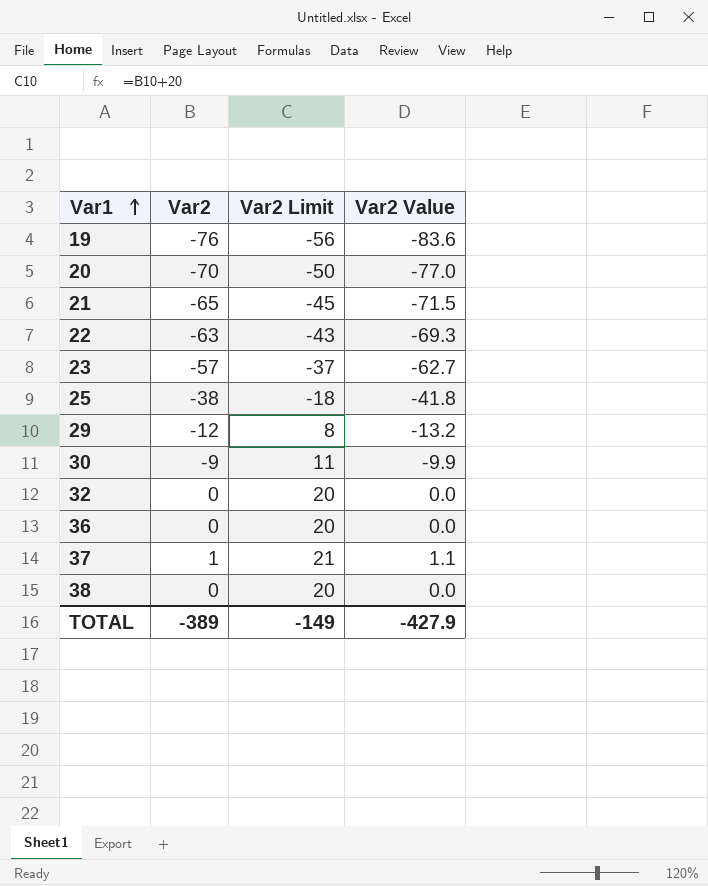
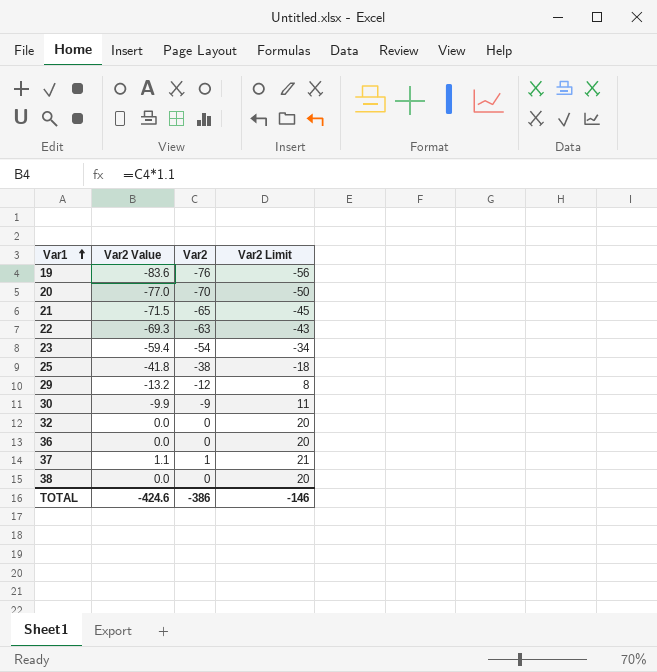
column Var2 Value | position: 4 -> 2
23 | Var2 Value: -62.7 -> -59.4
23 | Var2: -57 -> -54
23 | Var2 Limit: -37 -> -34
TOTAL | Var2 Value: -427.9 -> -424.6
TOTAL | Var2: -389 -> -386
TOTAL | Var2 Limit: -149 -> -146

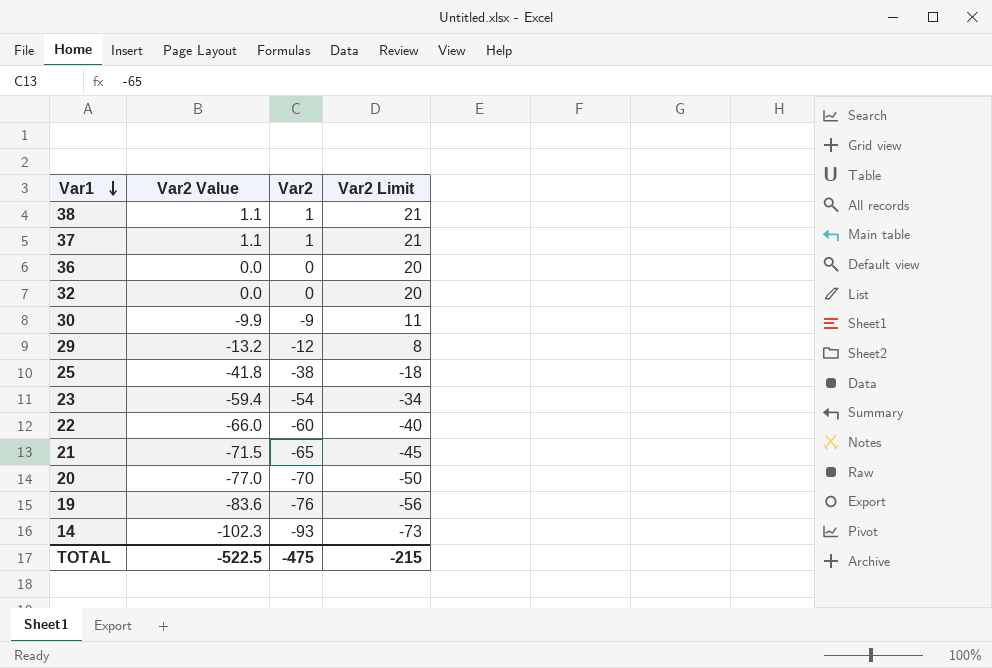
row order: Var1 ascending -> Var1 descending
38 | Var2 Value: 0.0 -> 1.1
38 | Var2: 0 -> 1
38 | Var2 Limit: 20 -> 21
22 | Var2 Value: -69.3 -> -66.0
22 | Var2: -63 -> -60
22 | Var2 Limit: -43 -> -40
row 14: none -> -102.3 | -93 | -73
TOTAL | Var2 Value: -424.6 -> -522.5
TOTAL | Var2: -386 -> -475
TOTAL | Var2 Limit: -146 -> -215

